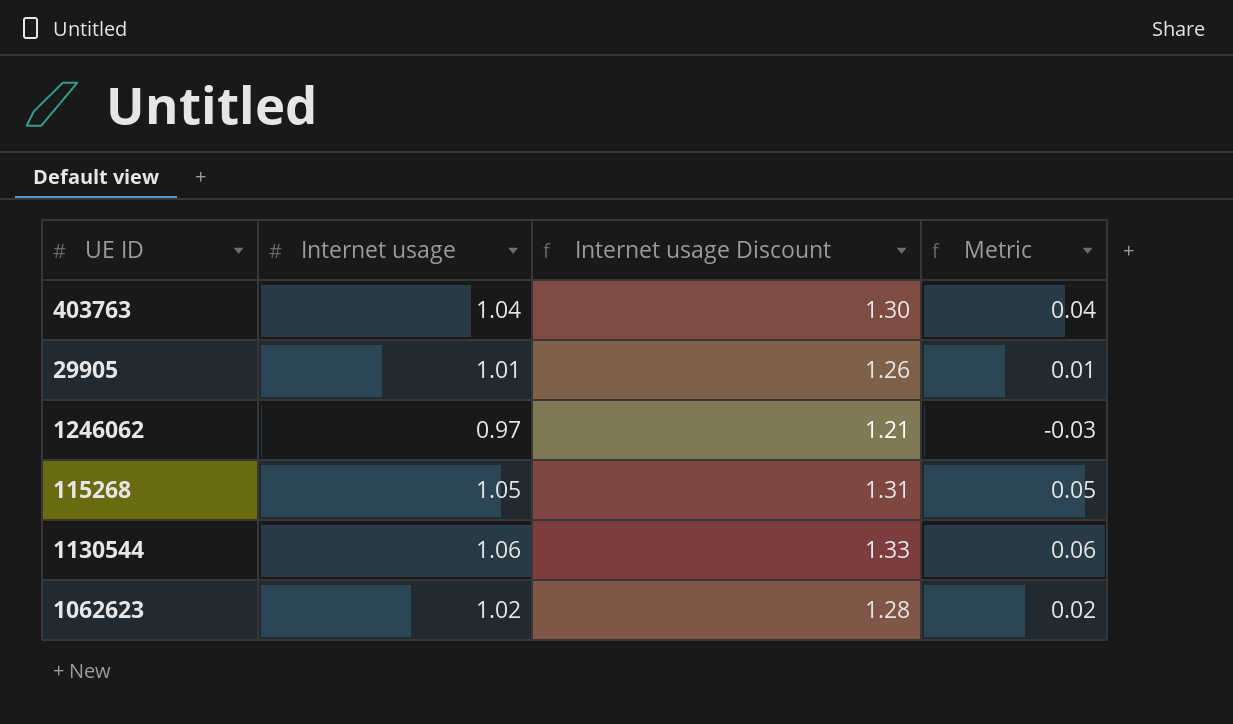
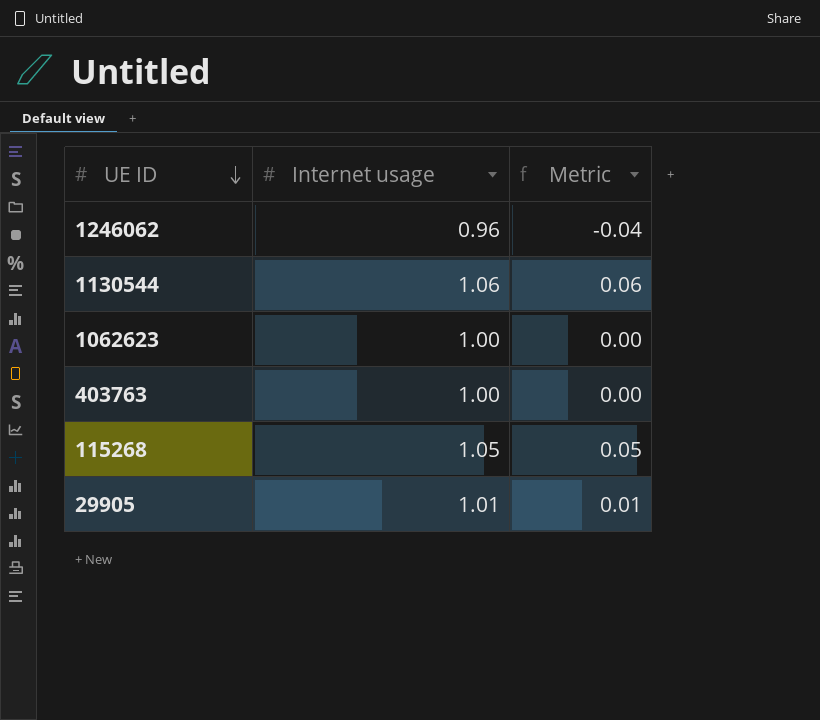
row order: none -> UE ID descending
column Internet usage Discount | formula: [Internet usage] * 1.25 -> none
1246062 | Internet usage: 0.97 -> 0.96
1246062 | Metric: -0.03 -> -0.04
1062623 | Internet usage: 1.02 -> 1.00
1062623 | Metric: 0.02 -> 0.00
403763 | Internet usage: 1.04 -> 1.00
403763 | Metric: 0.04 -> 0.00

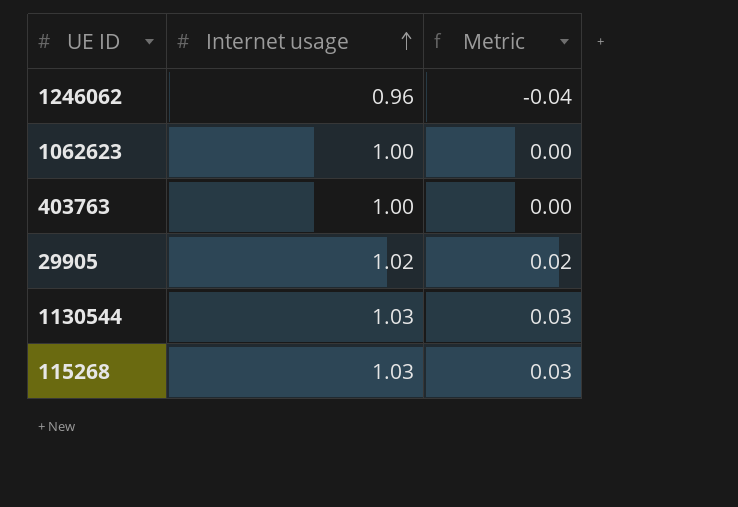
row order: UE ID descending -> Internet usage ascending
29905 | Internet usage: 1.01 -> 1.02
29905 | Metric: 0.01 -> 0.02
1130544 | Internet usage: 1.06 -> 1.03
1130544 | Metric: 0.06 -> 0.03
115268 | Internet usage: 1.05 -> 1.03
115268 | Metric: 0.05 -> 0.03

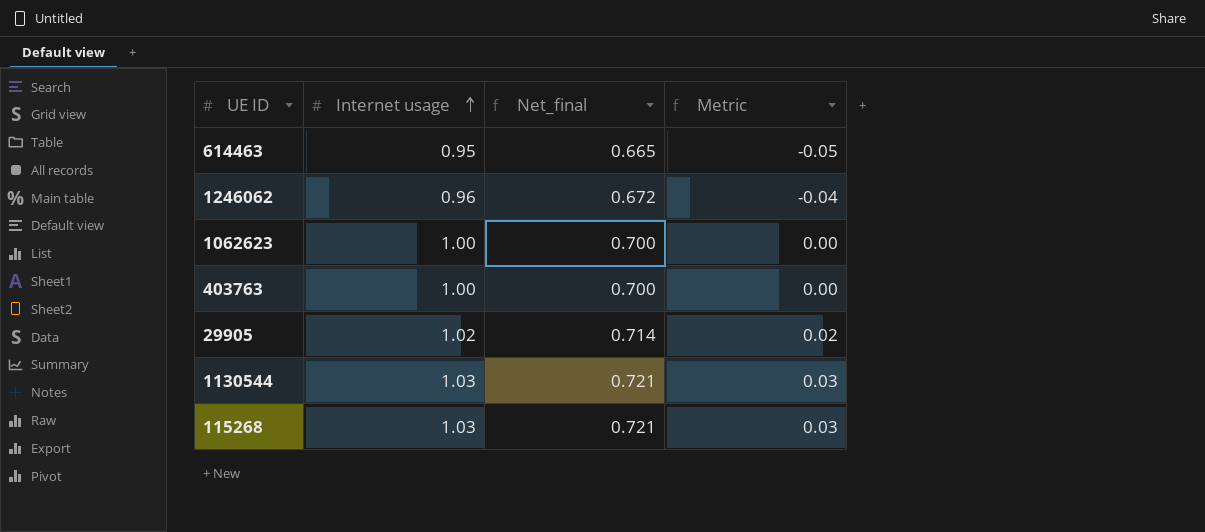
column Net_final | formula: none -> [Internet usage] * 0.7
row 614463: none -> 0.95 | 0.665 | -0.05

